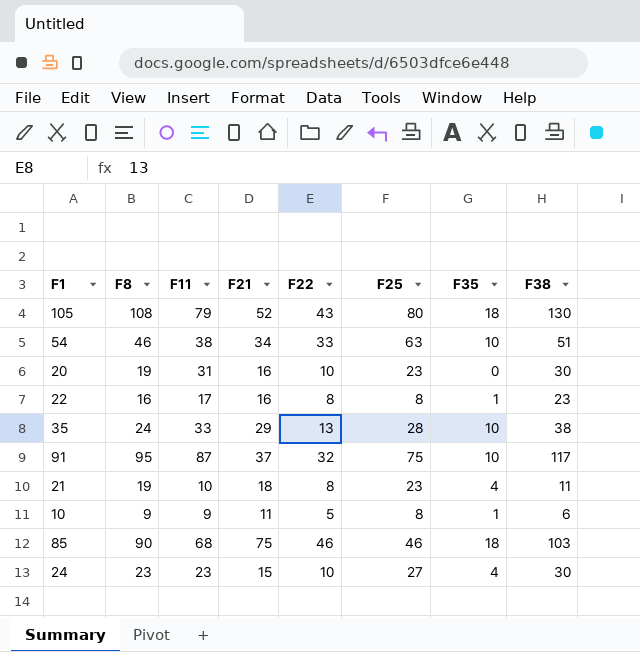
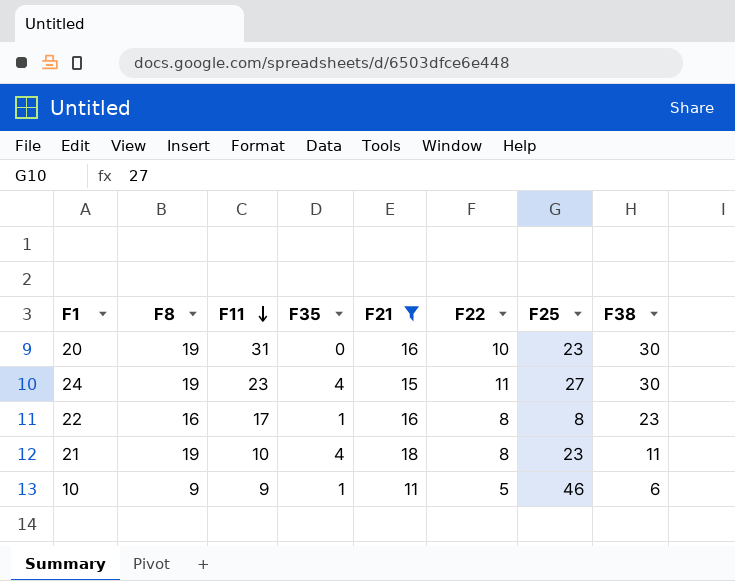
filter: none -> F21 <= 18
row order: none -> F11 descending
column F35 | position: 7 -> 4
24 | F8: 23 -> 19
24 | F22: 10 -> 11
10 | F25: 8 -> 46

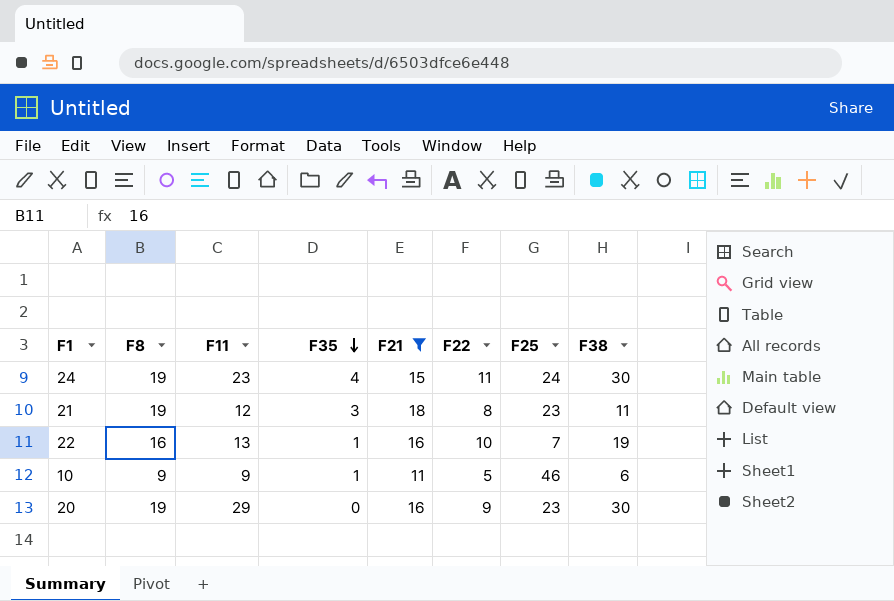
row order: F11 descending -> F35 descending
24 | F25: 27 -> 24
21 | F11: 10 -> 12
21 | F35: 4 -> 3
22 | F11: 17 -> 13
22 | F22: 8 -> 10
22 | F25: 8 -> 7
22 | F38: 23 -> 19
20 | F11: 31 -> 29
20 | F22: 10 -> 9

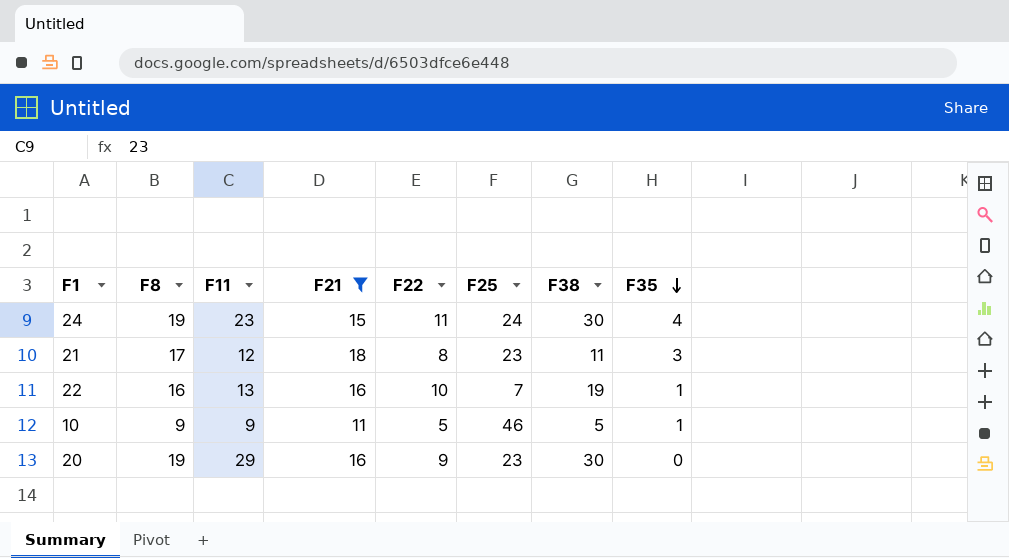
column F35 | position: 4 -> 8
21 | F8: 19 -> 17
10 | F38: 6 -> 5

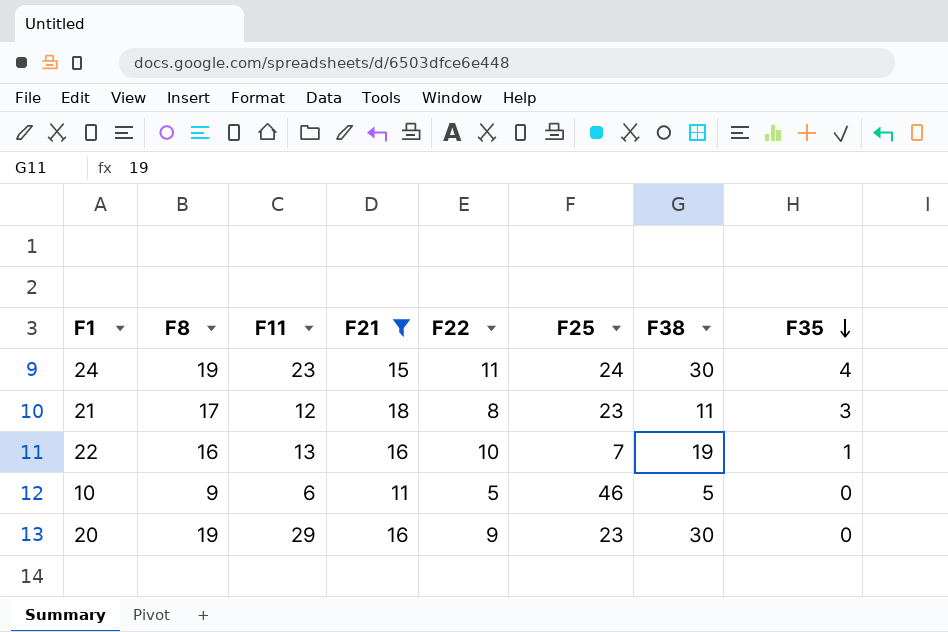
10 | F11: 9 -> 6
10 | F35: 1 -> 0

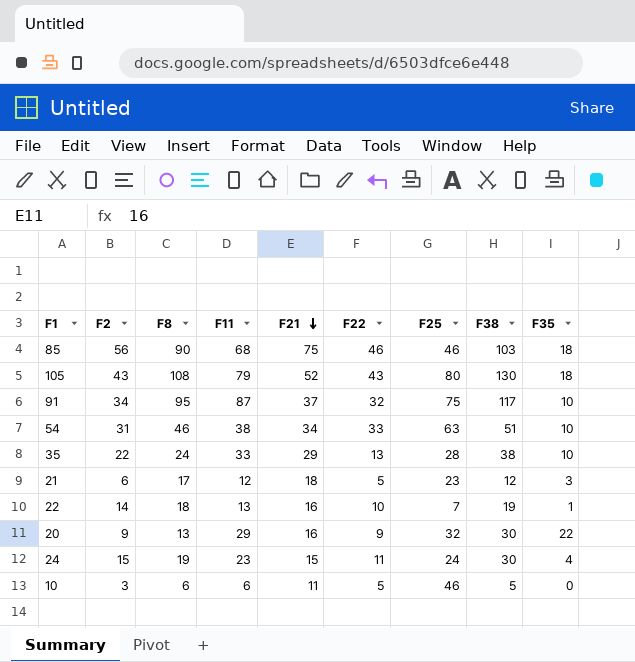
filter: F21 <= 18 -> none
row order: F35 descending -> F21 descending
column F2 | position: none -> 2
21 | F22: 8 -> 5
21 | F38: 11 -> 12
22 | F8: 16 -> 18
20 | F8: 19 -> 13
20 | F25: 23 -> 32
20 | F35: 0 -> 22
10 | F8: 9 -> 6

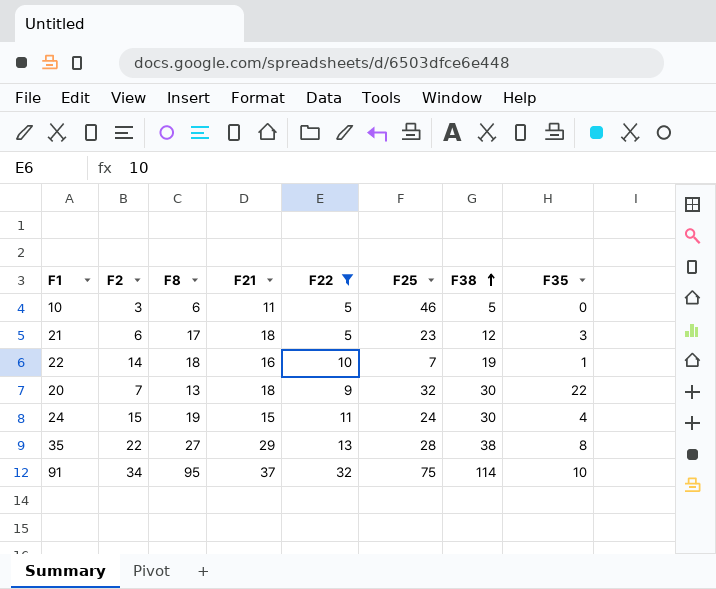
filter: none -> F22 <= 32
row order: F21 descending -> F38 ascending
column F11 | position: 4 -> none
20 | F2: 9 -> 7
20 | F21: 16 -> 18
35 | F8: 24 -> 27
35 | F35: 10 -> 8
91 | F38: 117 -> 114

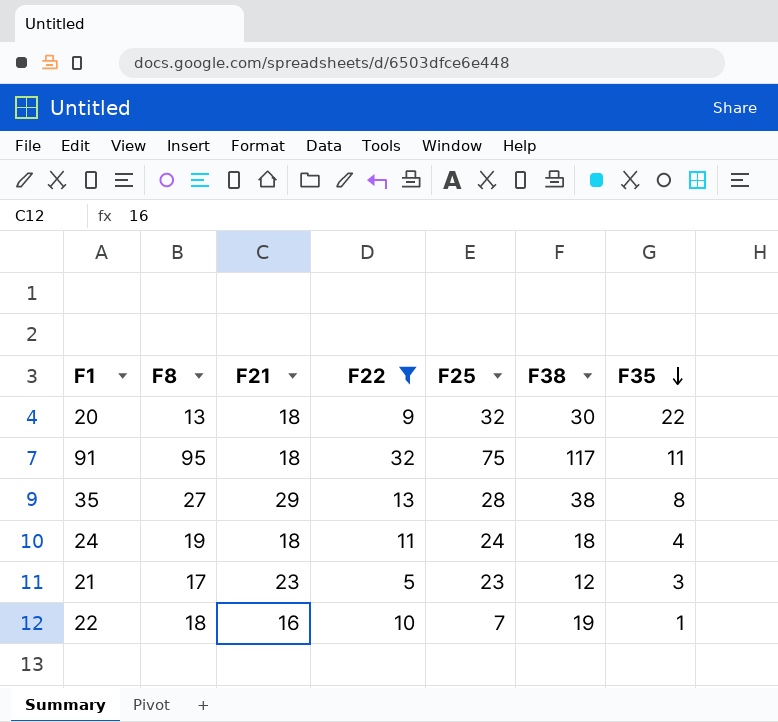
row order: F38 ascending -> F35 descending
column F2 | position: 2 -> none
row 10: 3 | 6 | 11 | 5 | 46 | 5 | 0 -> none
91 | F21: 37 -> 18
91 | F38: 114 -> 117
91 | F35: 10 -> 11
24 | F21: 15 -> 18
24 | F38: 30 -> 18
21 | F21: 18 -> 23

